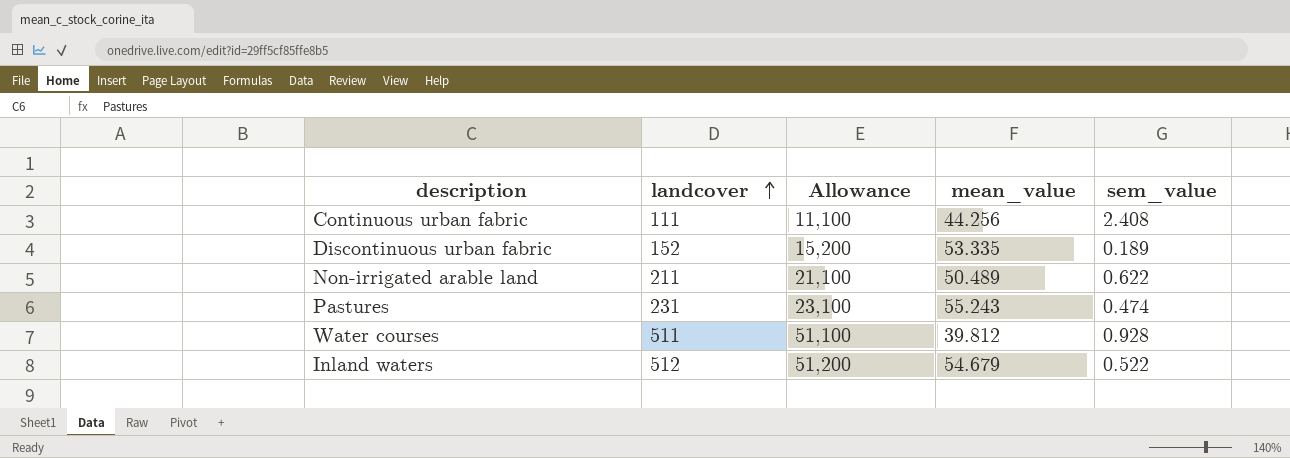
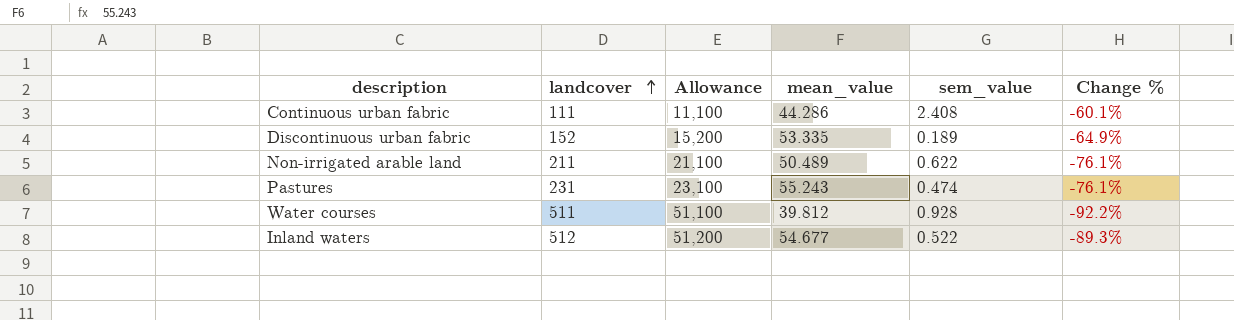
column Change % | formula: none -> ([mean_value] - [landcover]) / [landcover]
Continuous urban fabric | mean_value: 44.256 -> 44.286
Inland waters | mean_value: 54.679 -> 54.677

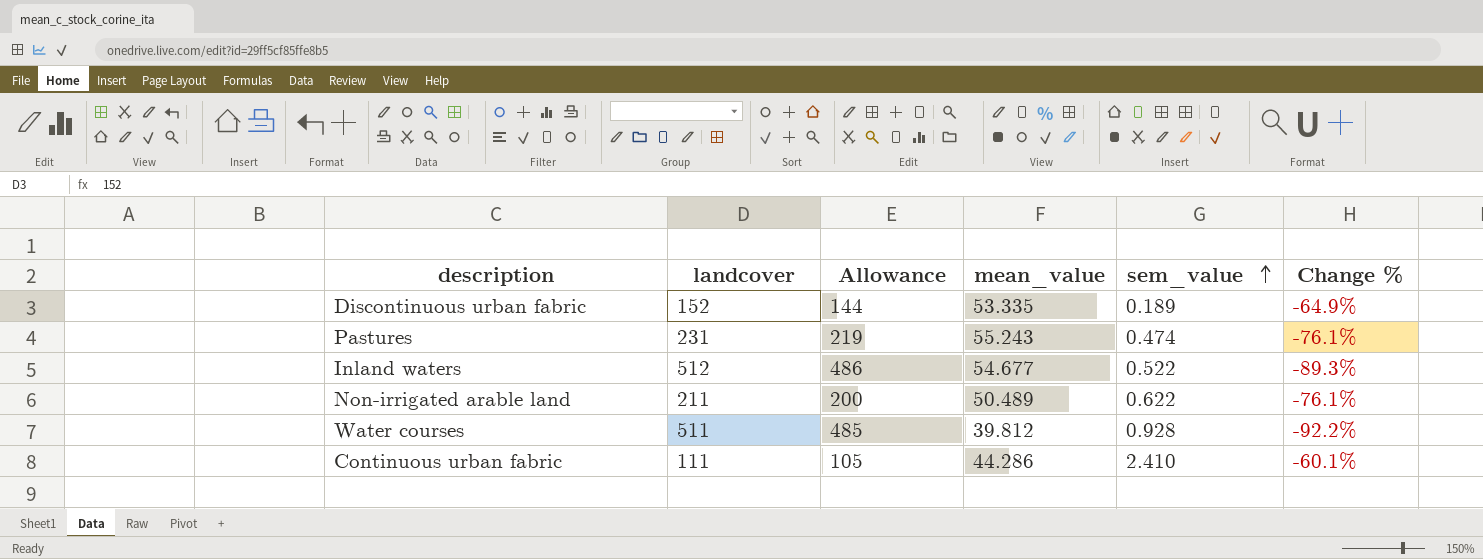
row order: landcover ascending -> sem_value ascending
column Allowance | formula: [landcover] * 100 -> [landcover] * 0.95
Continuous urban fabric | sem_value: 2.408 -> 2.410

